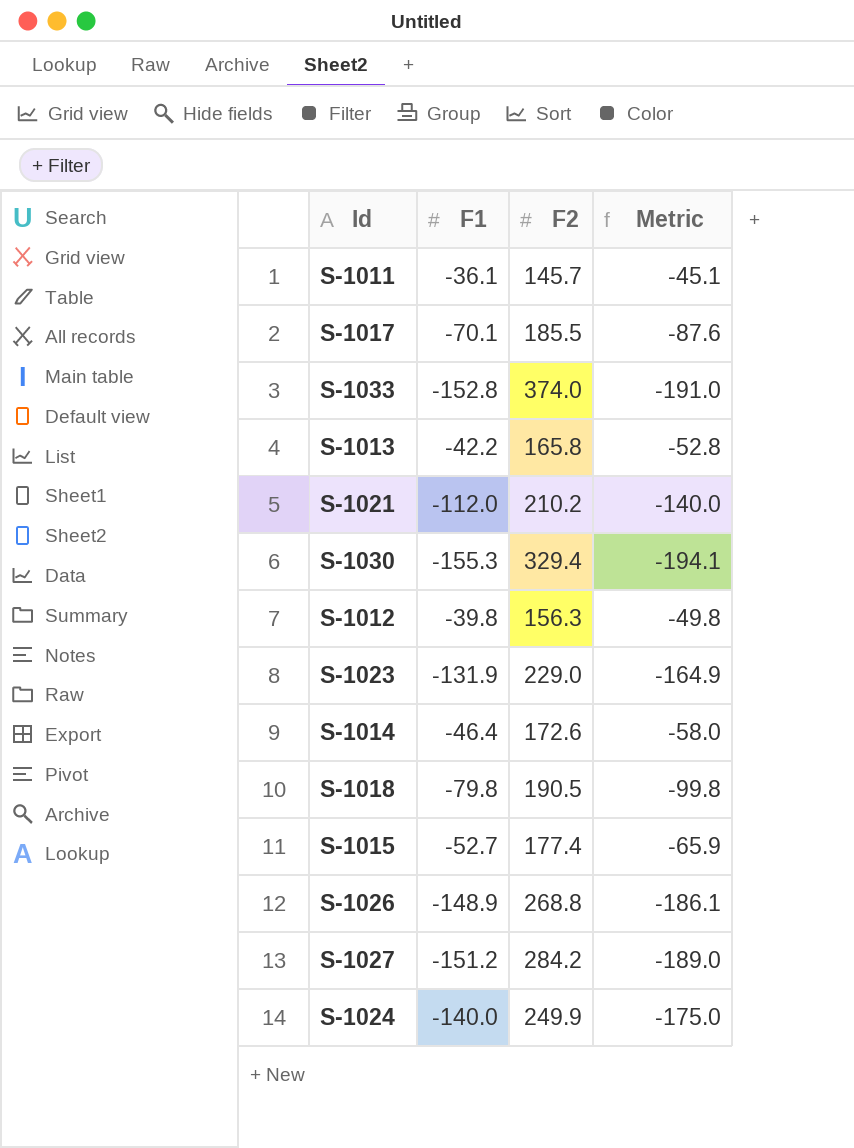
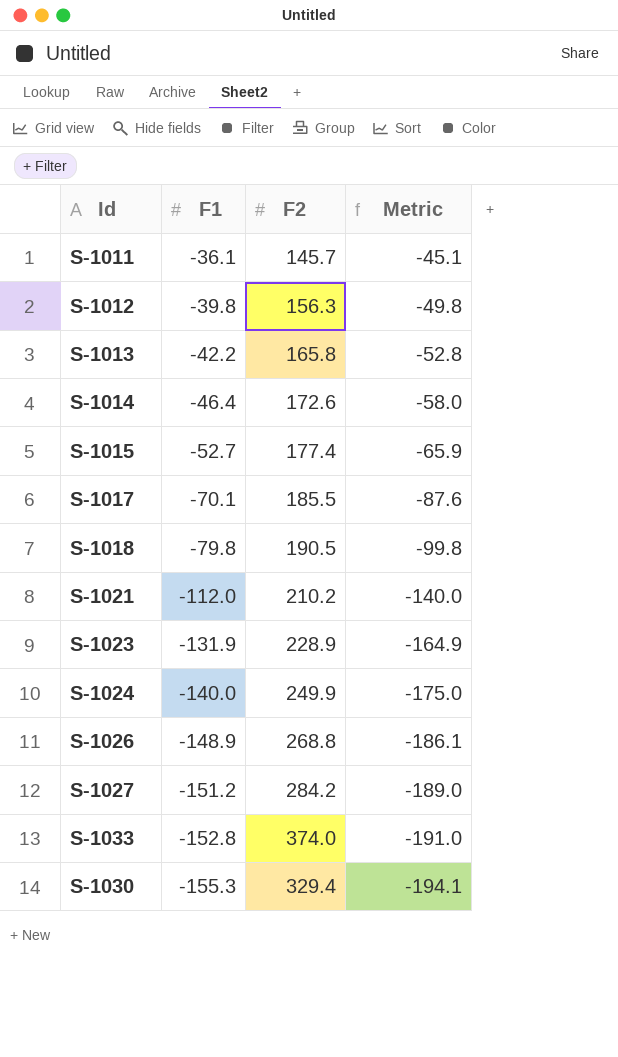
row order: none -> F1 descending
S-1023 | F2: 229.0 -> 228.9

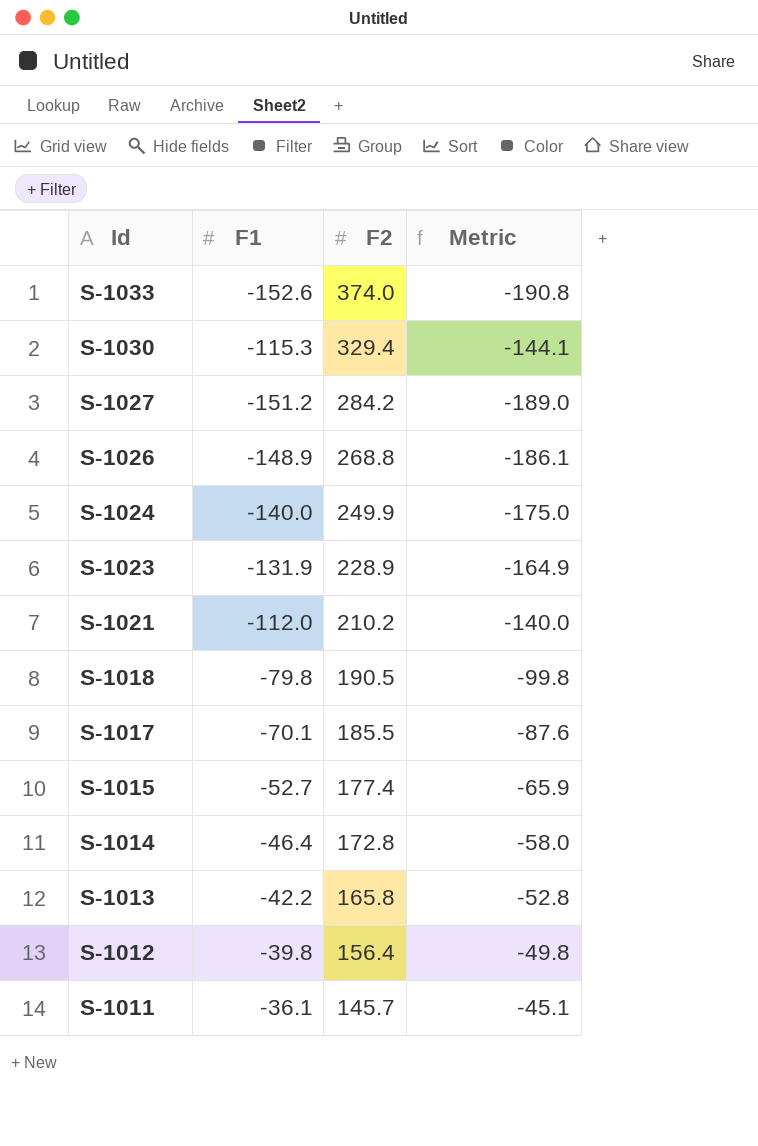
row order: F1 descending -> Id descending
S-1033 | F1: -152.8 -> -152.6
S-1033 | Metric: -191.0 -> -190.8
S-1030 | F1: -155.3 -> -115.3
S-1030 | Metric: -194.1 -> -144.1
S-1014 | F2: 172.6 -> 172.8
S-1012 | F2: 156.3 -> 156.4

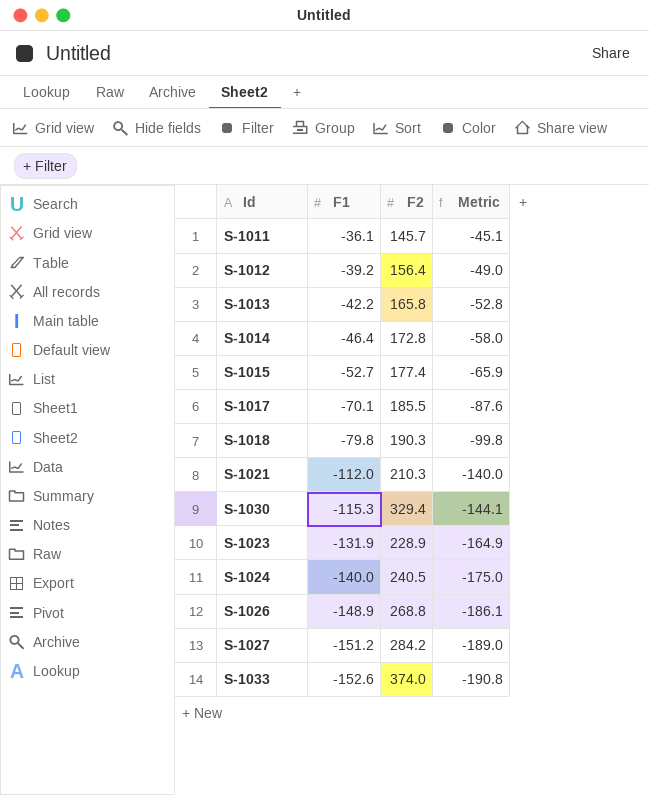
row order: Id descending -> F1 descending
S-1012 | F1: -39.8 -> -39.2
S-1012 | Metric: -49.8 -> -49.0
S-1018 | F2: 190.5 -> 190.3
S-1021 | F2: 210.2 -> 210.3
S-1024 | F2: 249.9 -> 240.5

